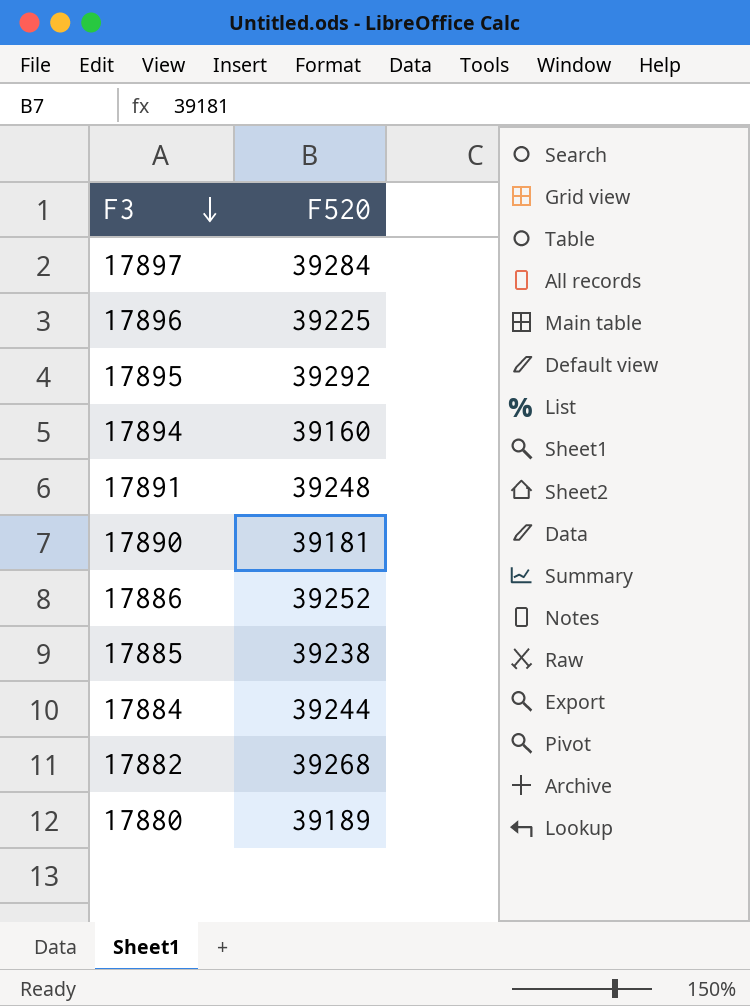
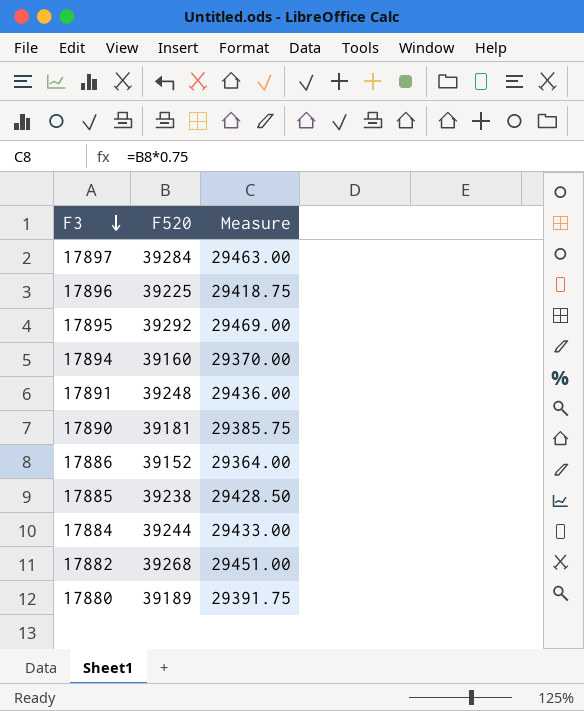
column Measure | formula: none -> [F520] * 0.75
17886 | F520: 39252 -> 39152

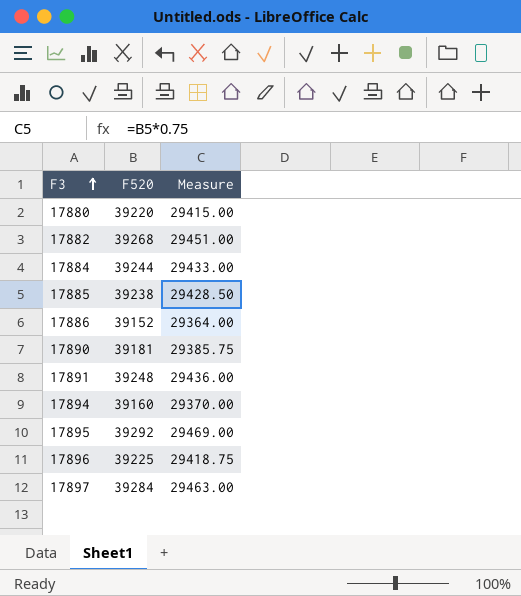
row order: F3 descending -> F3 ascending
17880 | F520: 39189 -> 39220
17880 | Measure: 29391.75 -> 29415.00

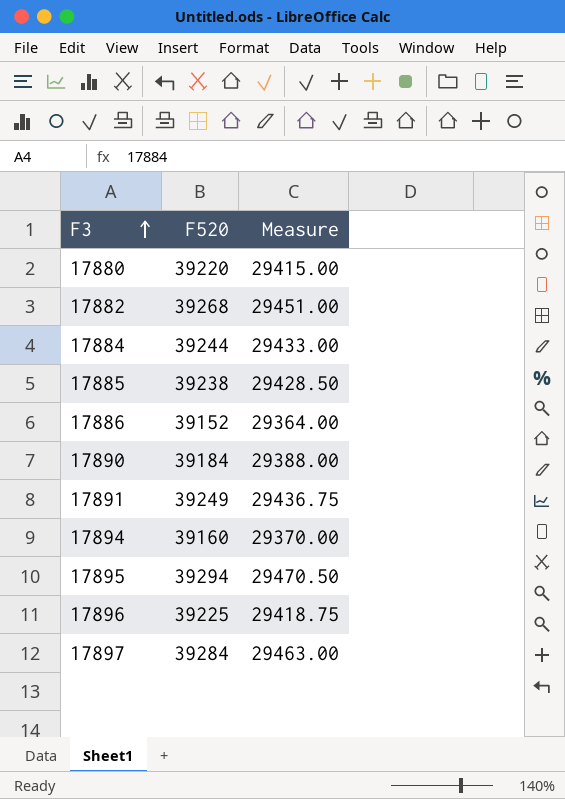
17890 | F520: 39181 -> 39184
17890 | Measure: 29385.75 -> 29388.00
17891 | F520: 39248 -> 39249
17891 | Measure: 29436.00 -> 29436.75
17895 | F520: 39292 -> 39294
17895 | Measure: 29469.00 -> 29470.50

